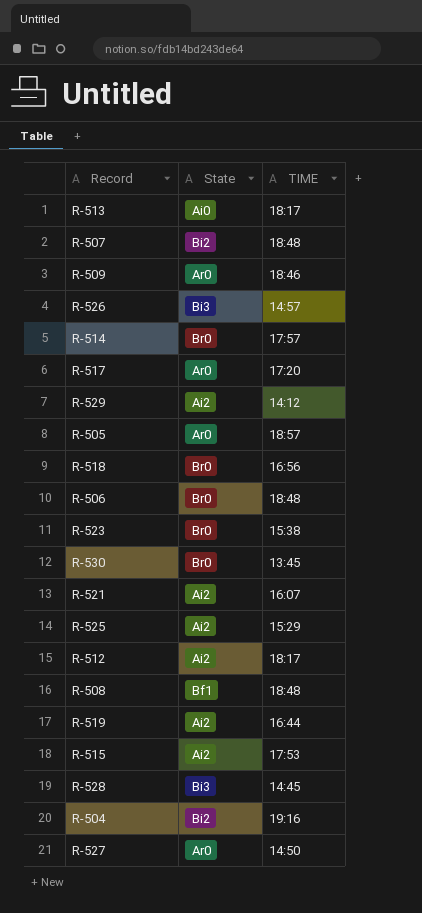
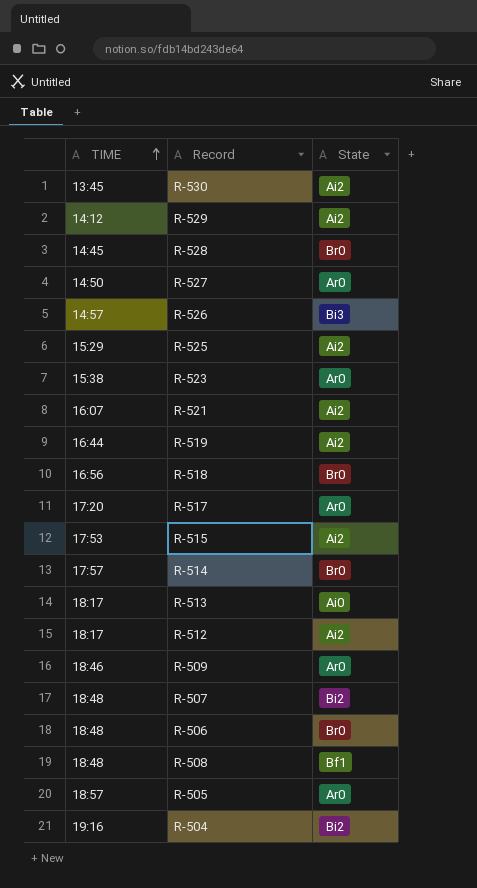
row order: none -> TIME ascending
column TIME | position: 3 -> 1
R-530 | State: Br0 -> Ai2
R-528 | State: Bi3 -> Br0
R-523 | State: Br0 -> Ar0

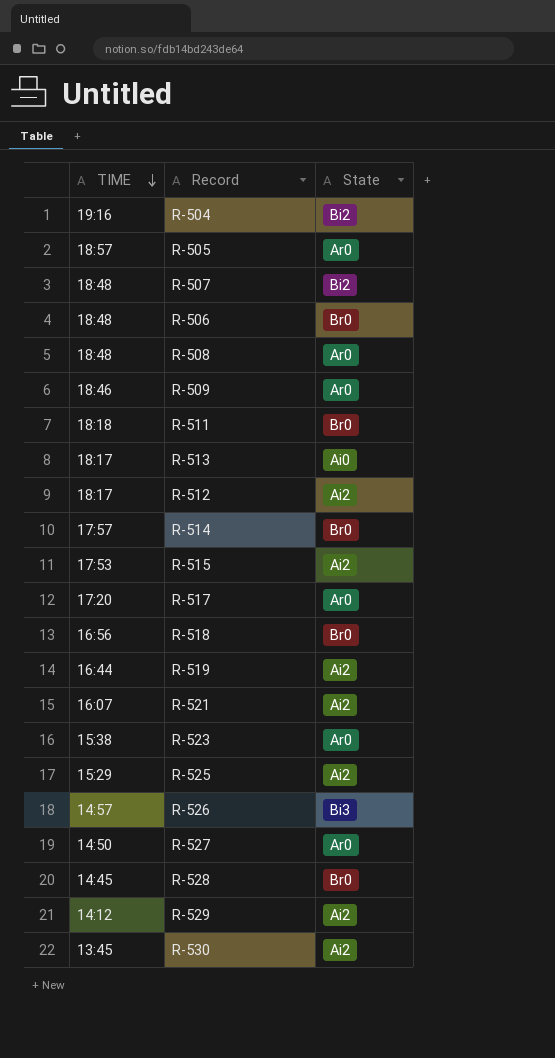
row order: TIME ascending -> TIME descending
R-508 | State: Bf1 -> Ar0
row R-511: none -> 18:18 | Br0

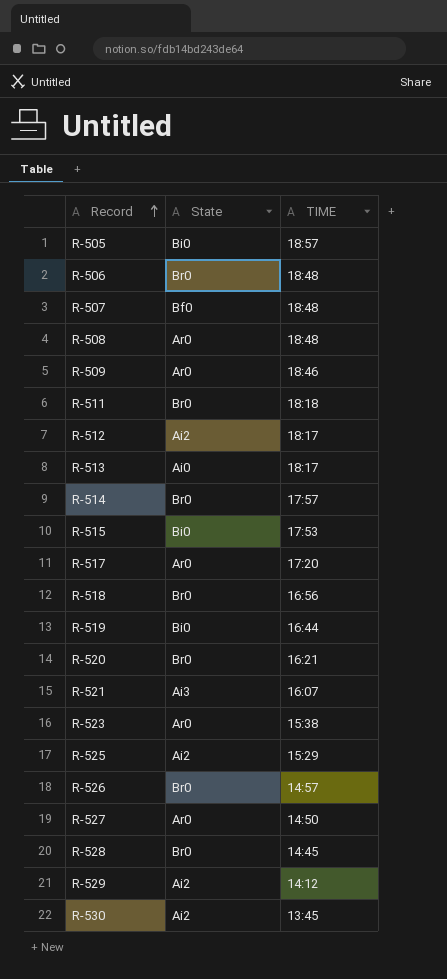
row order: TIME descending -> Record ascending
column TIME | position: 1 -> 3
row R-504: 19:16 | Bi2 -> none
R-505 | State: Ar0 -> Bi0
R-507 | State: Bi2 -> Bf0
R-515 | State: Ai2 -> Bi0
R-519 | State: Ai2 -> Bi0
row R-520: none -> Br0 | 16:21
R-521 | State: Ai2 -> Ai3
R-526 | State: Bi3 -> Br0

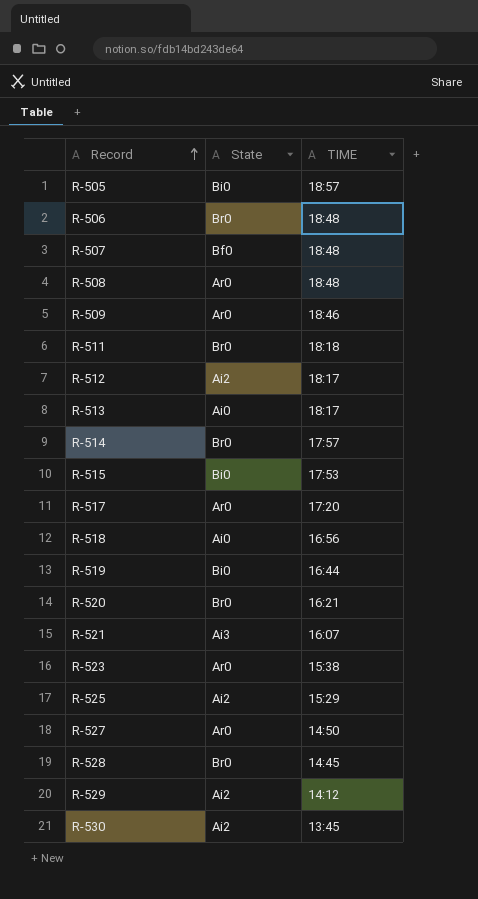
row R-526: Br0 | 14:57 -> none
R-518 | State: Br0 -> Ai0

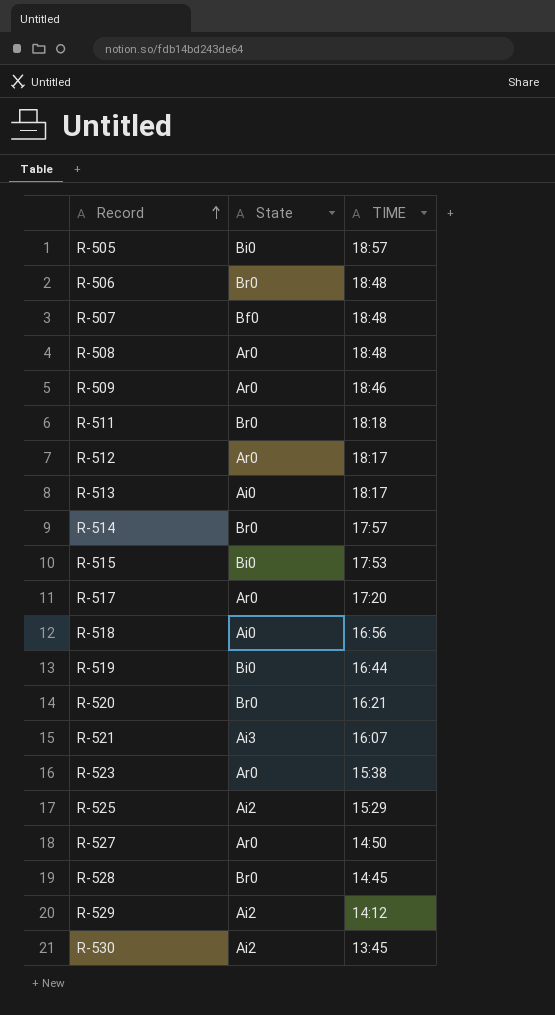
R-512 | State: Ai2 -> Ar0

